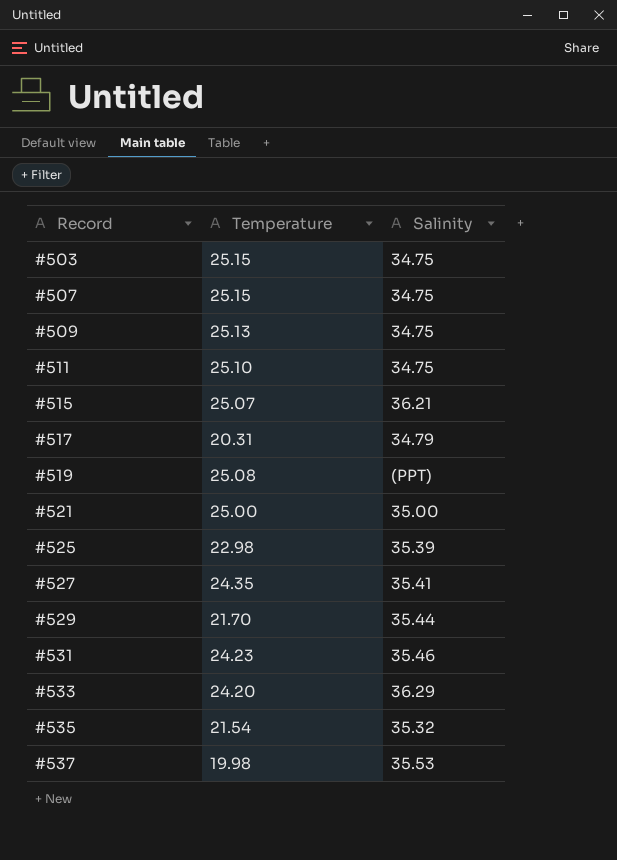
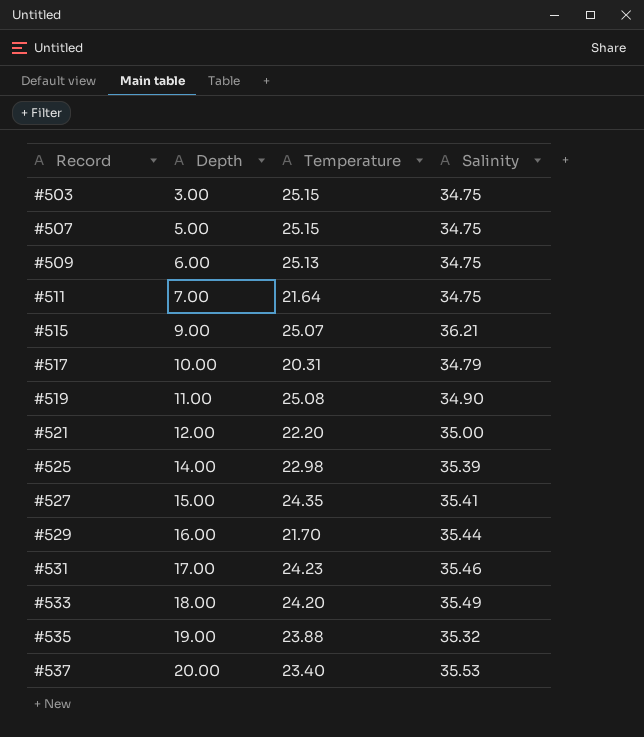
column Depth | position: none -> 2
#511 | Temperature: 25.10 -> 21.64
#519 | Salinity: (PPT) -> 34.90
#521 | Temperature: 25.00 -> 22.20
#533 | Salinity: 36.29 -> 35.49
#535 | Temperature: 21.54 -> 23.88
#537 | Temperature: 19.98 -> 23.40

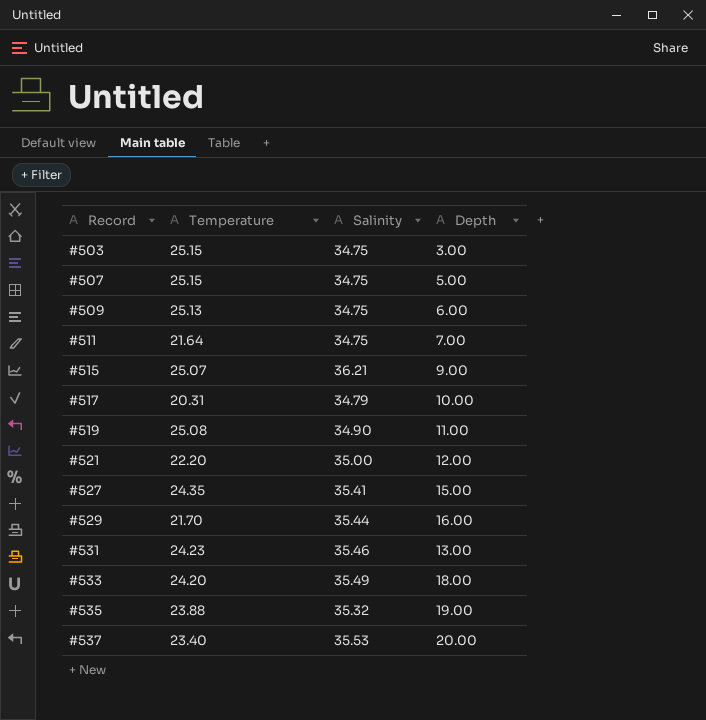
column Depth | position: 2 -> 4
row #525: 14.00 | 22.98 | 35.39 -> none
#531 | Depth: 17.00 -> 13.00

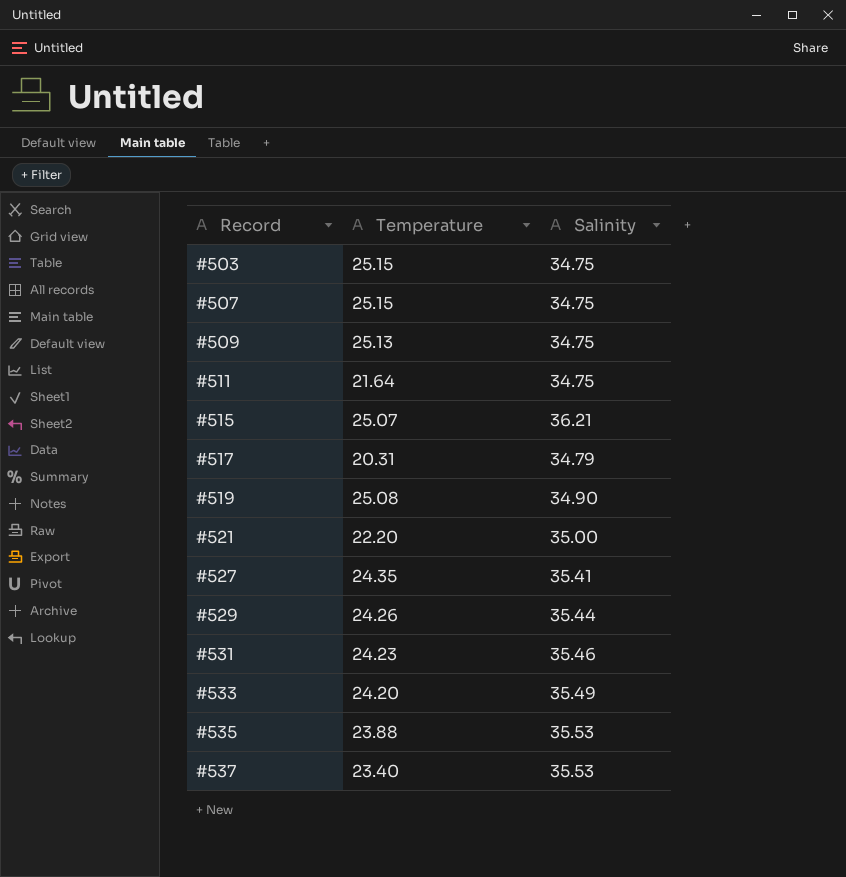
column Depth | position: 4 -> none
#529 | Temperature: 21.70 -> 24.26
#535 | Salinity: 35.32 -> 35.53

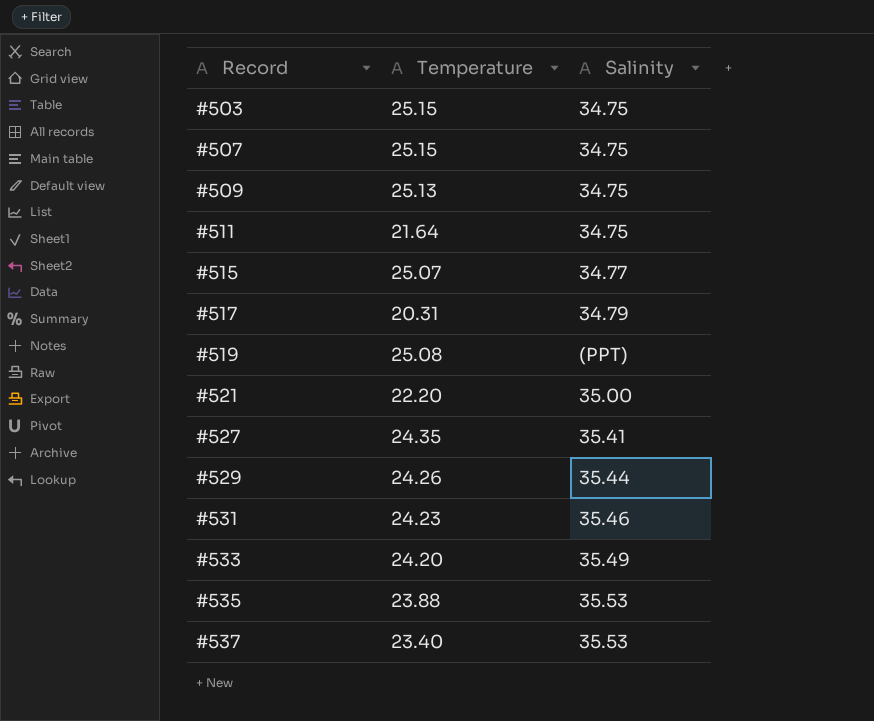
#515 | Salinity: 36.21 -> 34.77
#519 | Salinity: 34.90 -> (PPT)

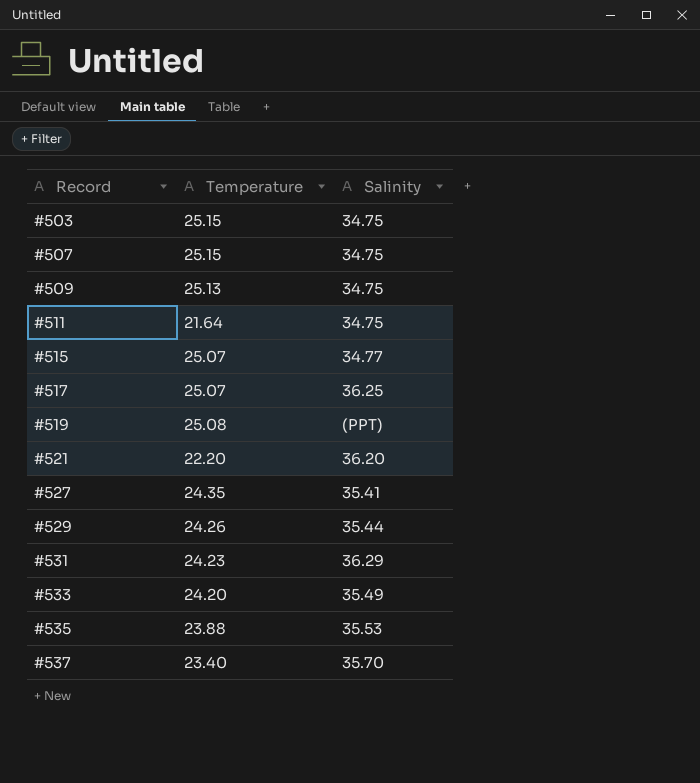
#517 | Temperature: 20.31 -> 25.07
#517 | Salinity: 34.79 -> 36.25
#521 | Salinity: 35.00 -> 36.20
#531 | Salinity: 35.46 -> 36.29
#537 | Salinity: 35.53 -> 35.70

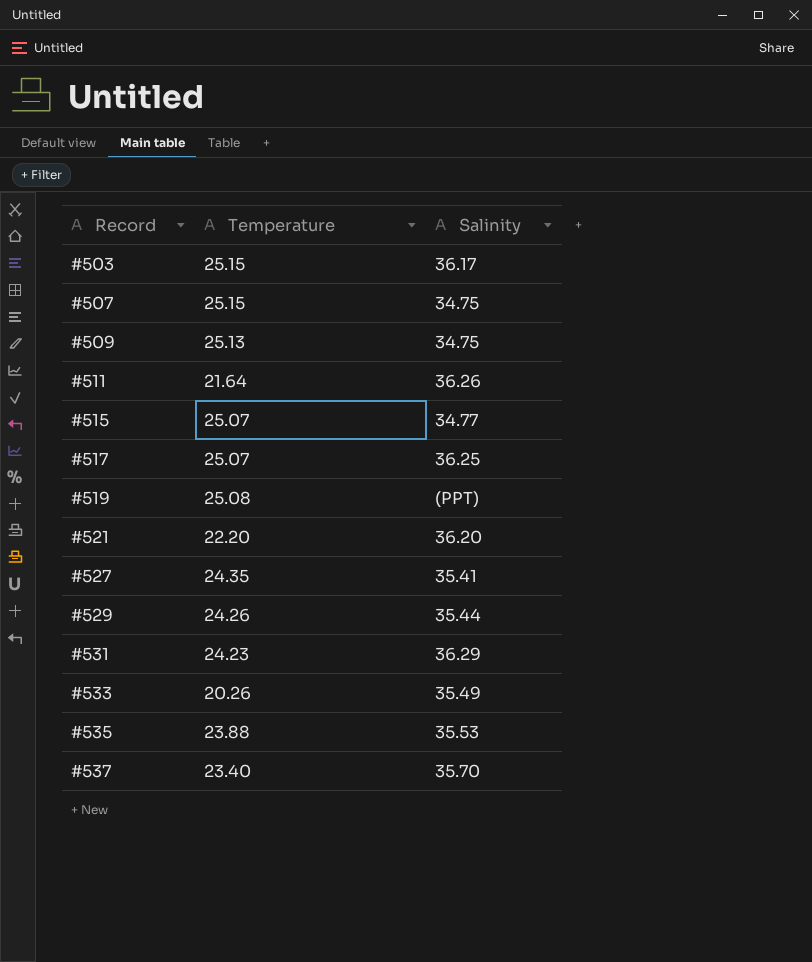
#503 | Salinity: 34.75 -> 36.17
#511 | Salinity: 34.75 -> 36.26
#533 | Temperature: 24.20 -> 20.26

